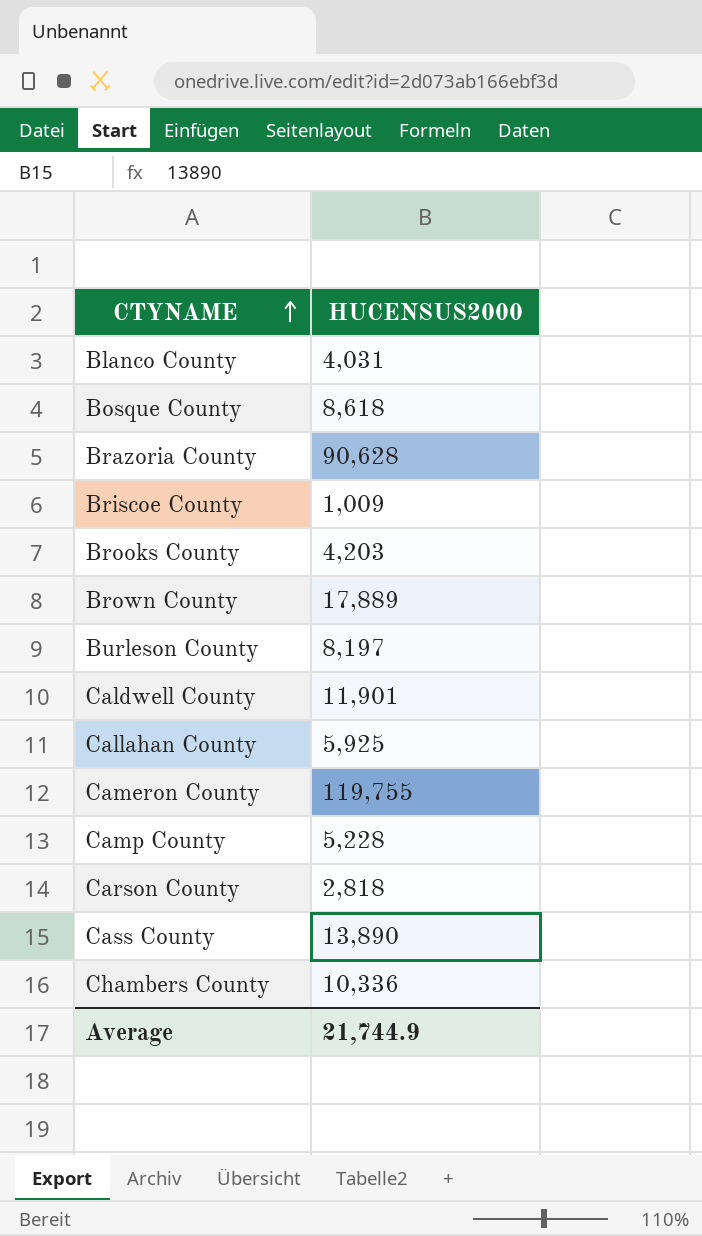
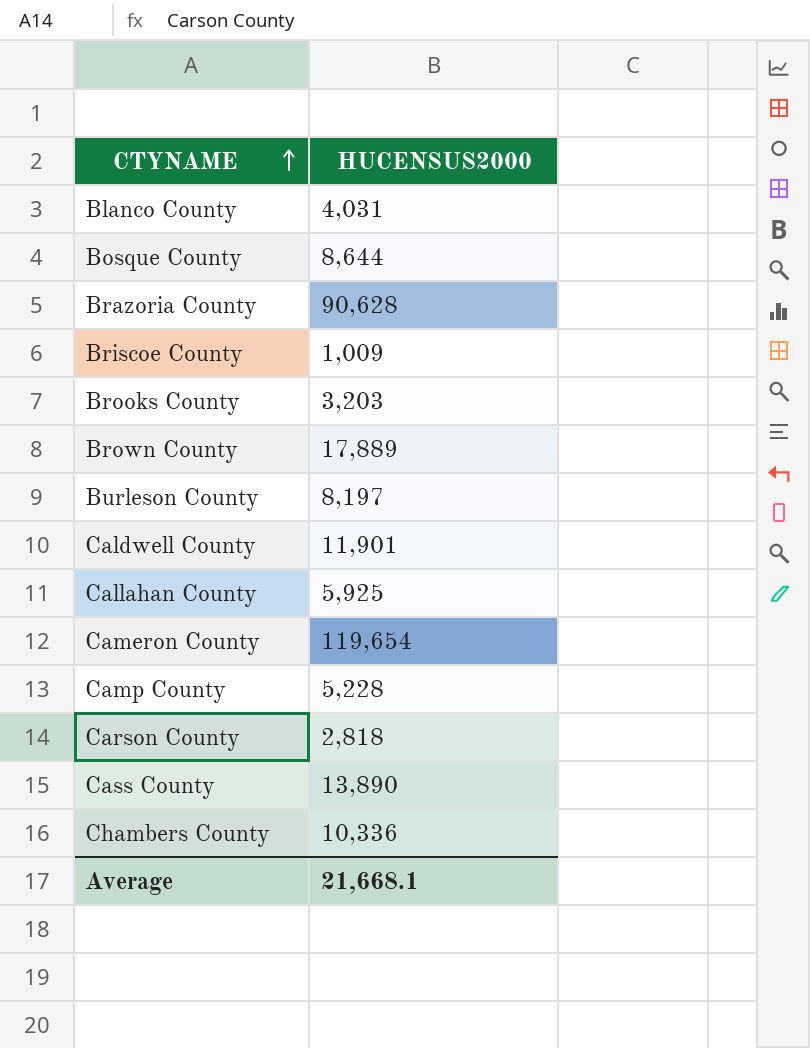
Bosque County | HUCENSUS2000: 8,618 -> 8,644
Brooks County | HUCENSUS2000: 4,203 -> 3,203
Cameron County | HUCENSUS2000: 119,755 -> 119,654
Average | HUCENSUS2000: 21,744.9 -> 21,668.1

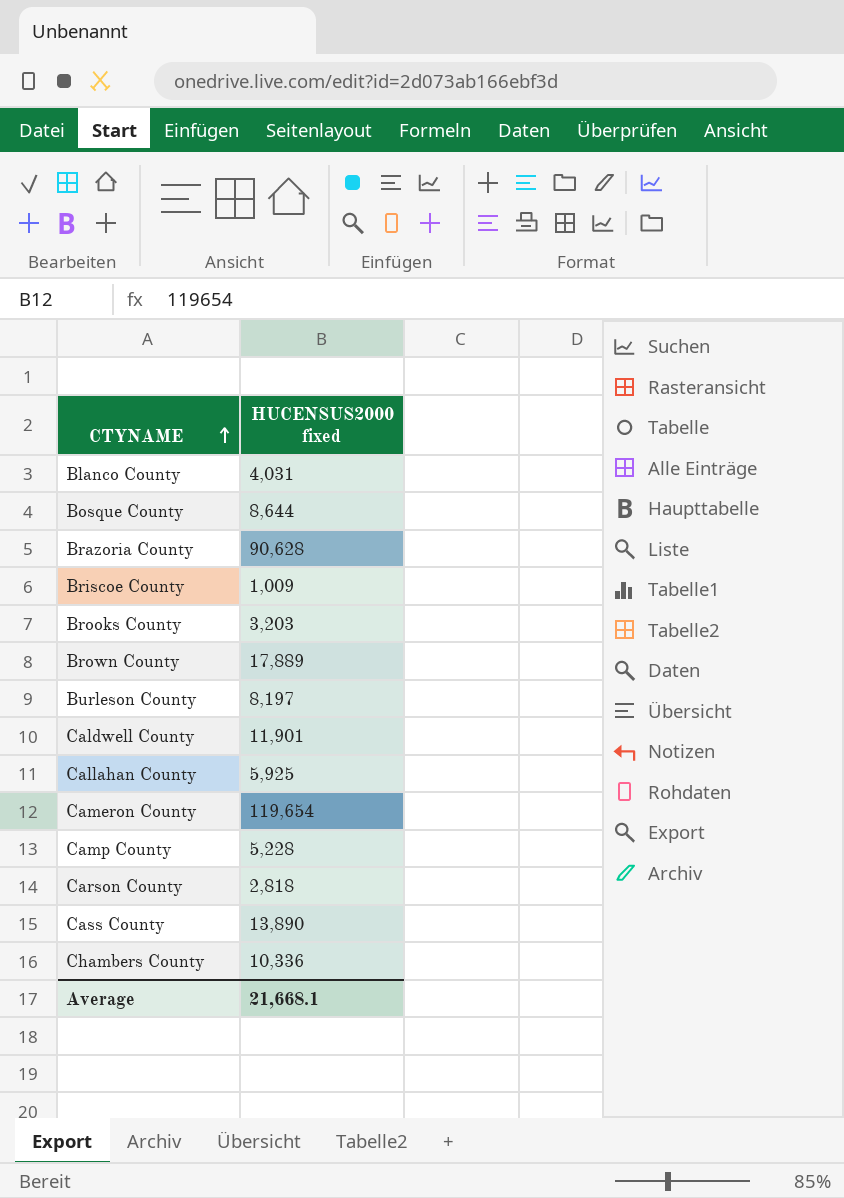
column name: HUCENSUS2000 -> HUCENSUS2000 fixed

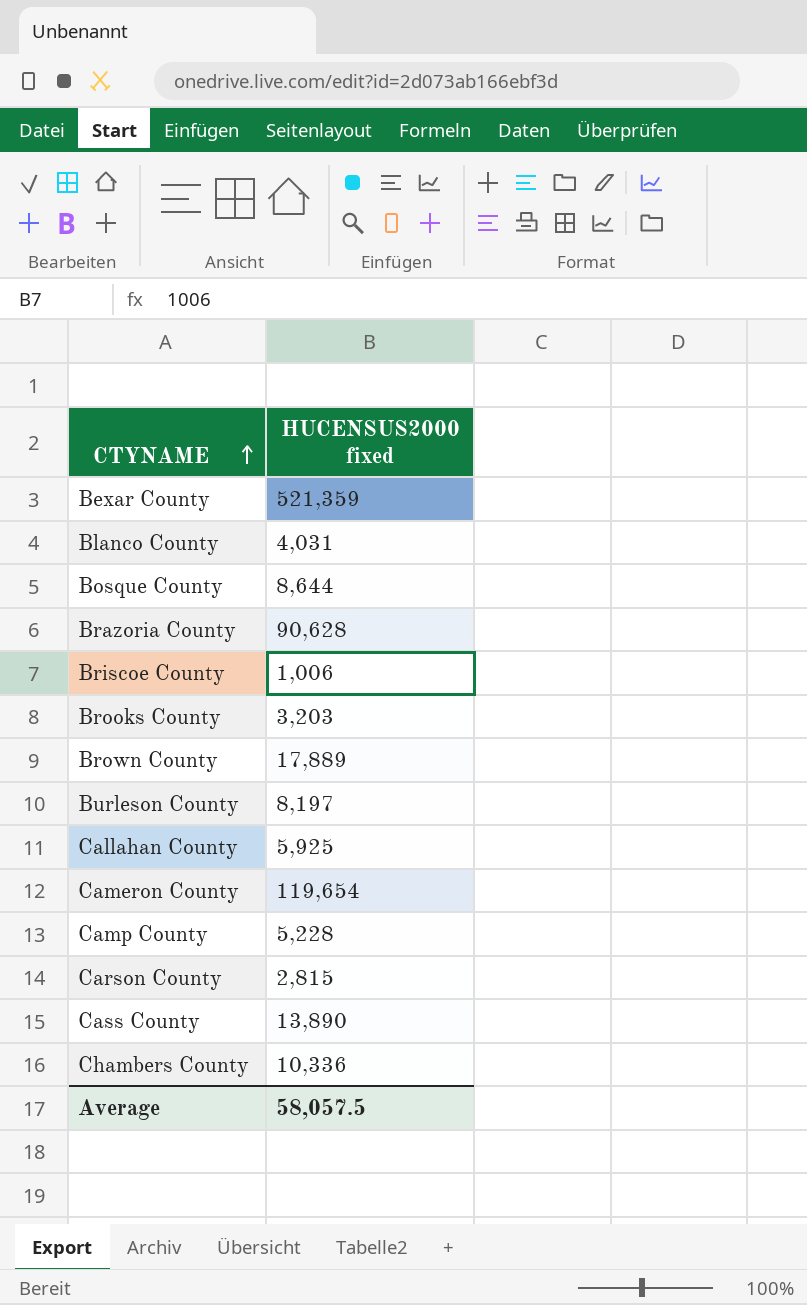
row Caldwell County: 11,901 -> none
row Bexar County: none -> 521,359
Briscoe County | HUCENSUS2000 fixed: 1,009 -> 1,006
Carson County | HUCENSUS2000 fixed: 2,818 -> 2,815
Average | HUCENSUS2000 fixed: 21,668.1 -> 58,057.5

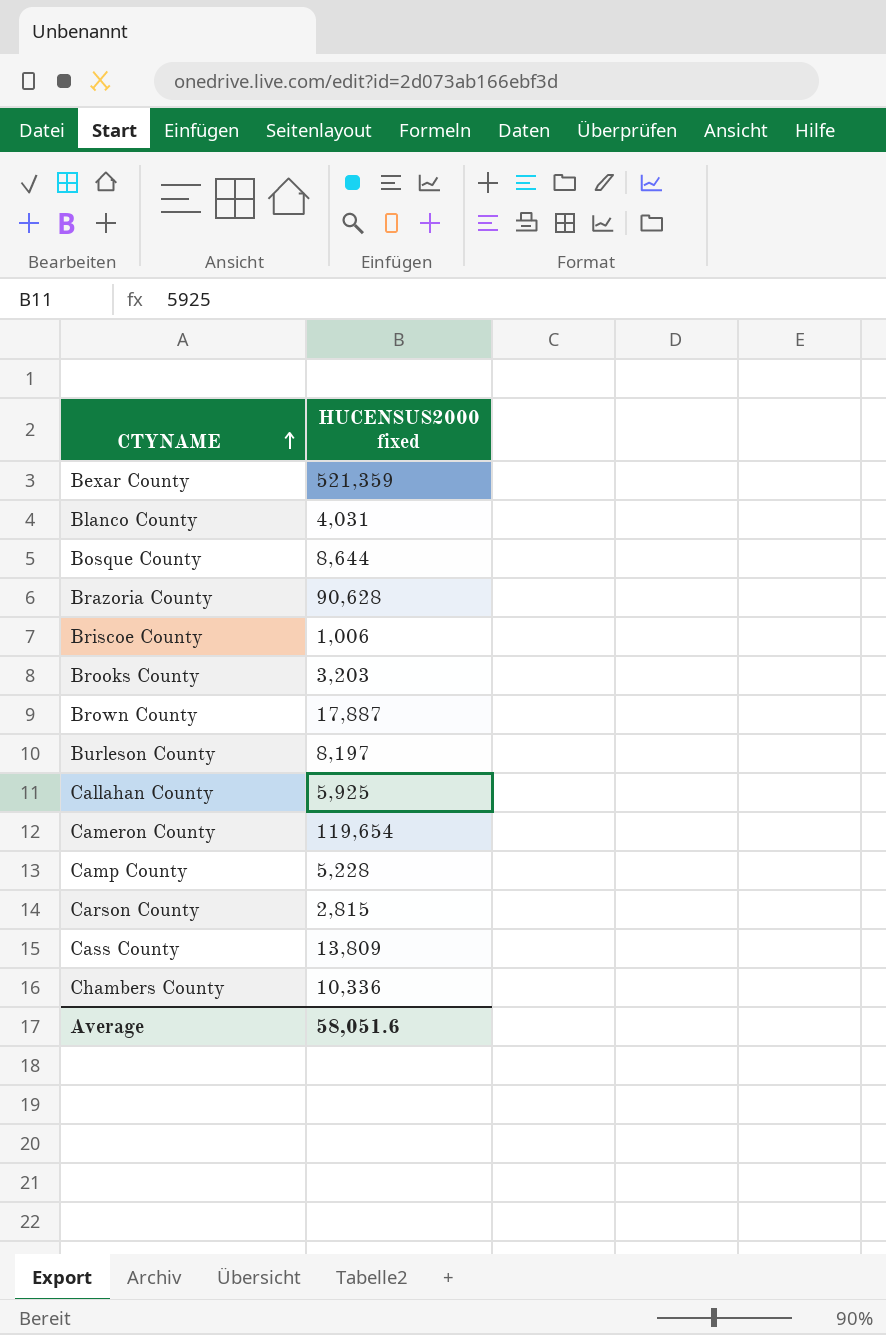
Brown County | HUCENSUS2000 fixed: 17,889 -> 17,887
Cass County | HUCENSUS2000 fixed: 13,890 -> 13,809
Average | HUCENSUS2000 fixed: 58,057.5 -> 58,051.6

